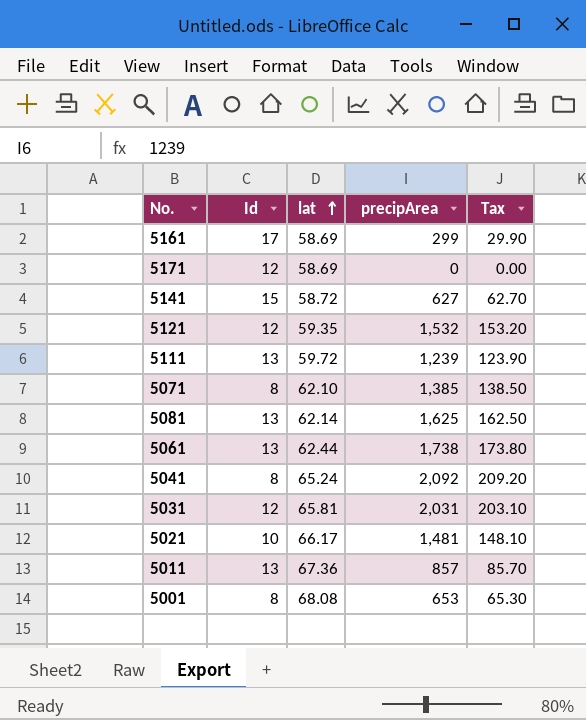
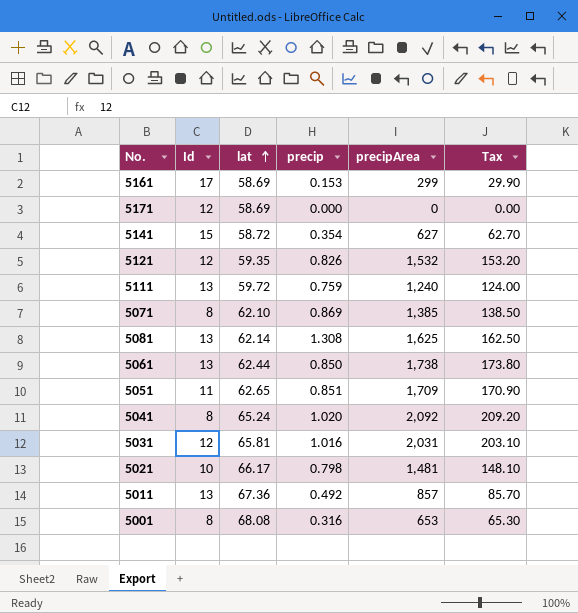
column precip | position: none -> 4
5111 | precipArea: 1,239 -> 1,240
5111 | Tax: 123.90 -> 124.00
row 5051: none -> 11 | 62.65 | 0.851 | 1,709 | 170.90

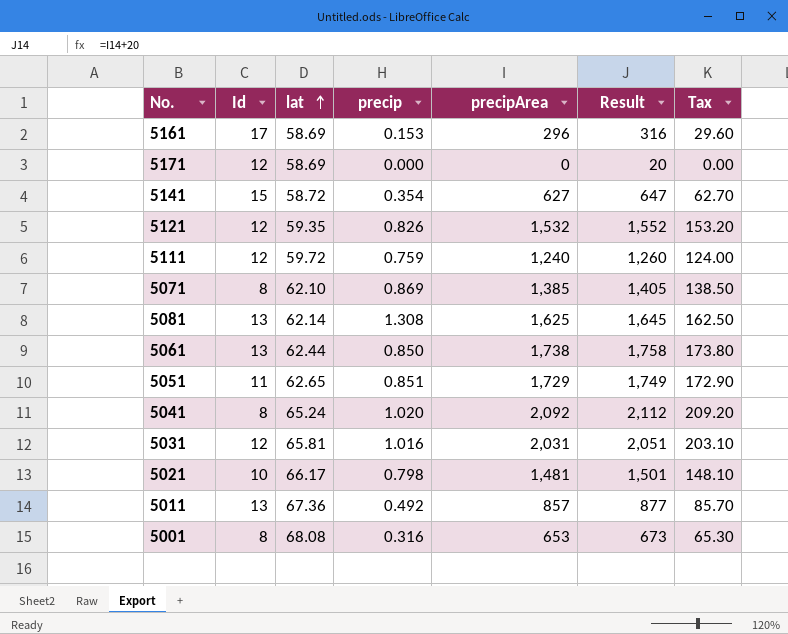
column Result | formula: none -> [precipArea] + 20
5161 | precipArea: 299 -> 296
5161 | Tax: 29.90 -> 29.60
5111 | Id: 13 -> 12
5051 | precipArea: 1,709 -> 1,729
5051 | Tax: 170.90 -> 172.90

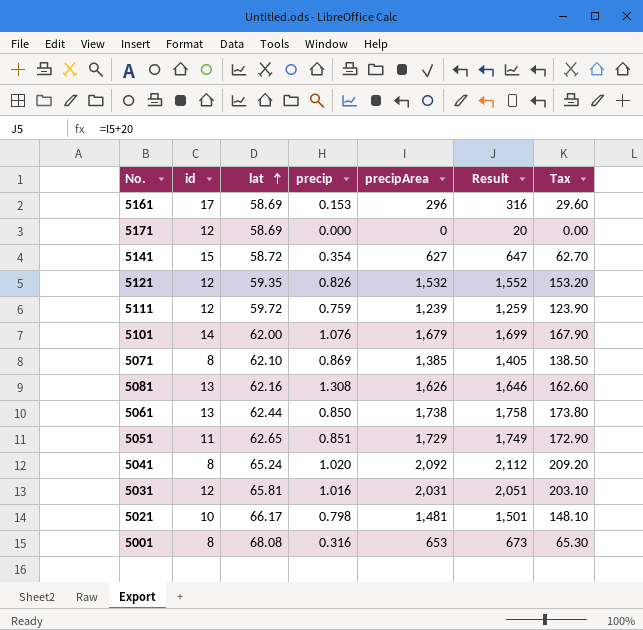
column name: Id -> id
row 5011: 13 | 67.36 | 0.492 | 857 | 877 | 85.70 -> none
5111 | precipArea: 1,240 -> 1,239
5111 | Result: 1,260 -> 1,259
5111 | Tax: 124.00 -> 123.90
row 5101: none -> 14 | 62.00 | 1.076 | 1,679 | 1,699 | 167.90
5081 | lat: 62.14 -> 62.16
5081 | precipArea: 1,625 -> 1,626
5081 | Result: 1,645 -> 1,646
5081 | Tax: 162.50 -> 162.60

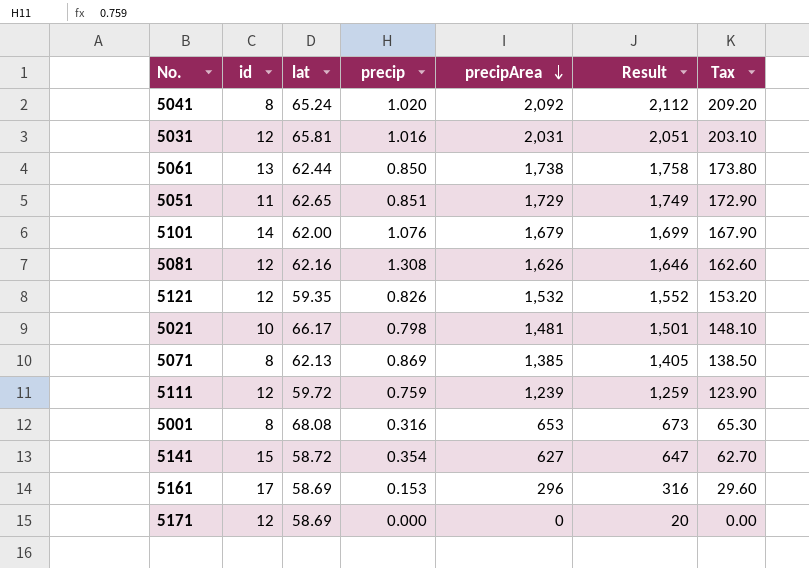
row order: lat ascending -> precipArea descending
5081 | id: 13 -> 12
5071 | lat: 62.10 -> 62.13

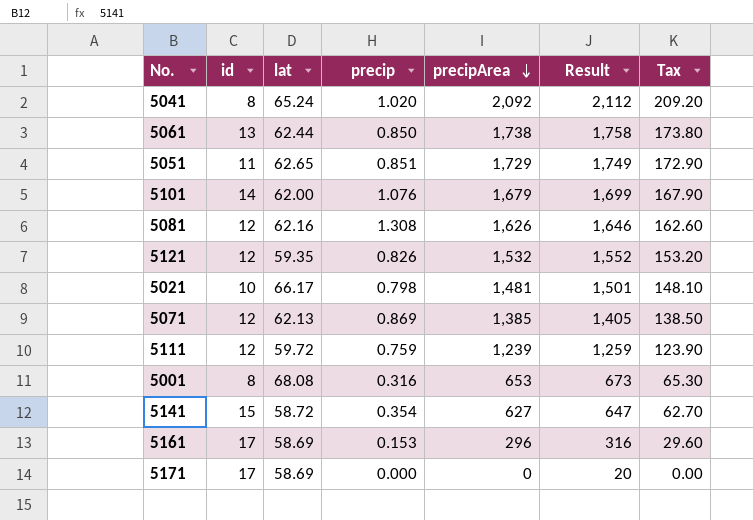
row 5031: 12 | 65.81 | 1.016 | 2,031 | 2,051 | 203.10 -> none
5071 | id: 8 -> 12
5171 | id: 12 -> 17

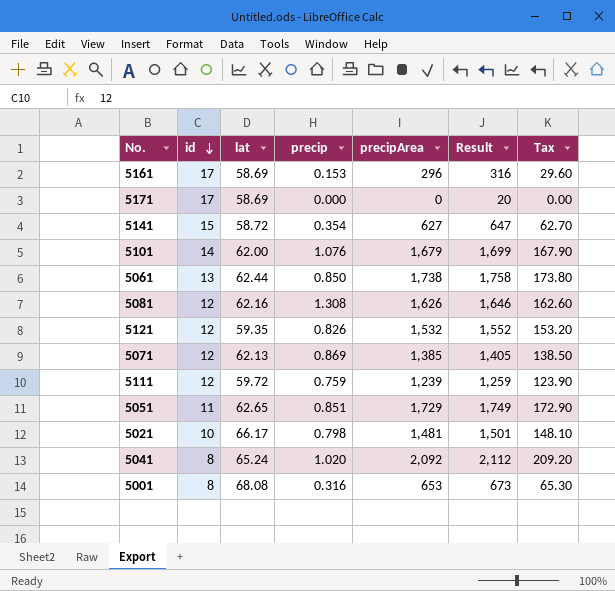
row order: precipArea descending -> id descending

